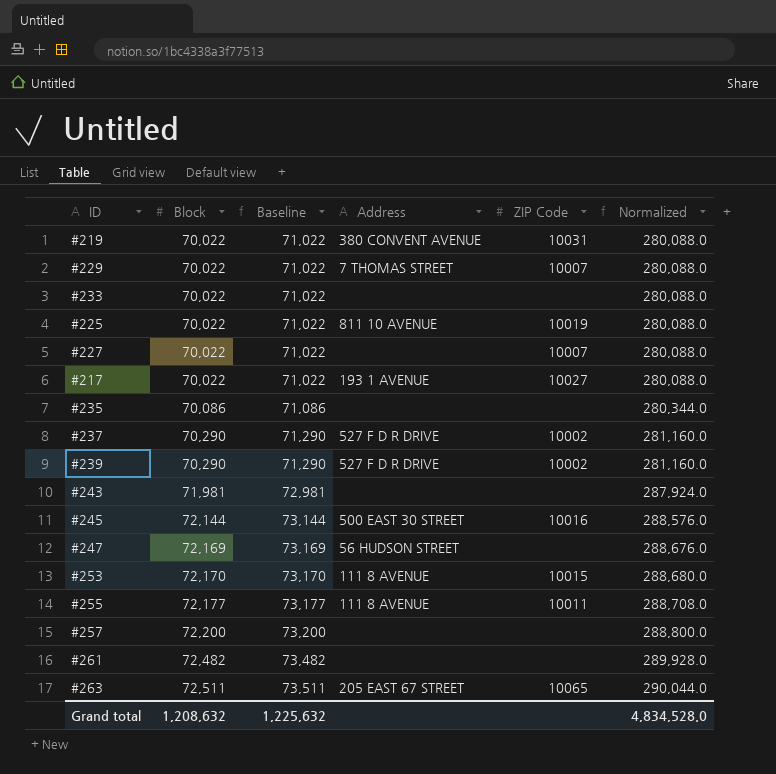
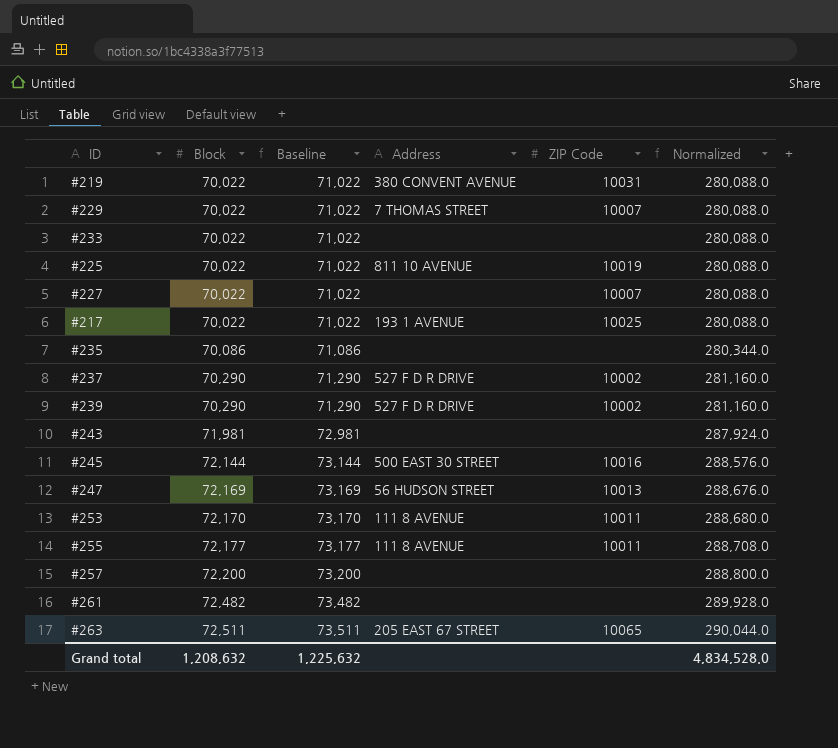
#217 | ZIP Code: 10027 -> 10025
#247 | ZIP Code: none -> 10013
#253 | ZIP Code: 10015 -> 10011

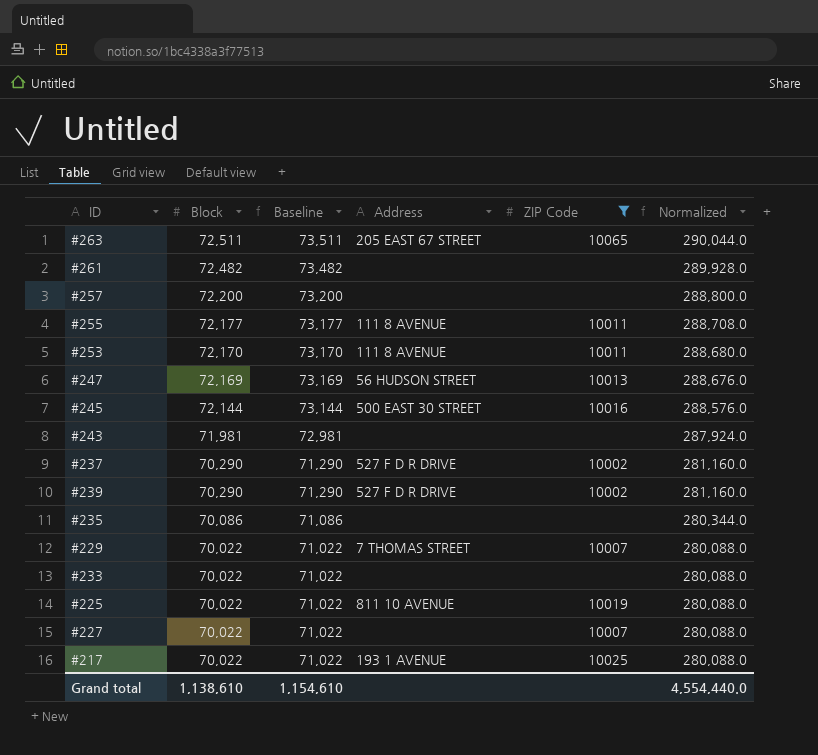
filter: none -> ZIP Code != 10031
row order: Block ascending -> Block descending
Grand total | Block: 1,208,632 -> 1,138,610
Grand total | Baseline: 1,225,632 -> 1,154,610
Grand total | Normalized: 4,834,528.0 -> 4,554,440.0

